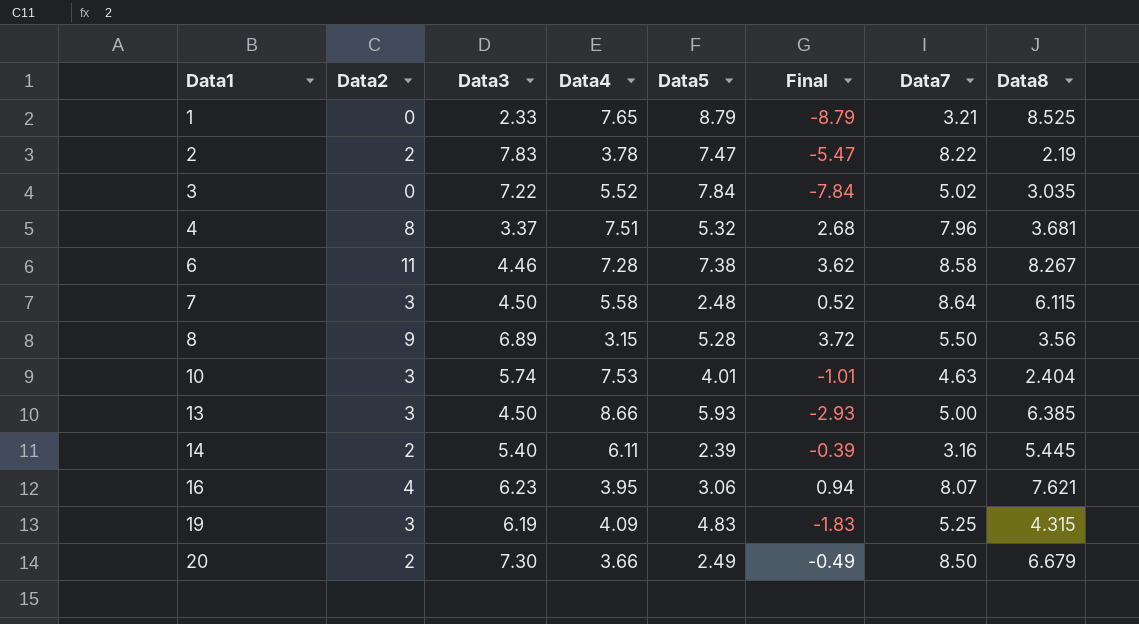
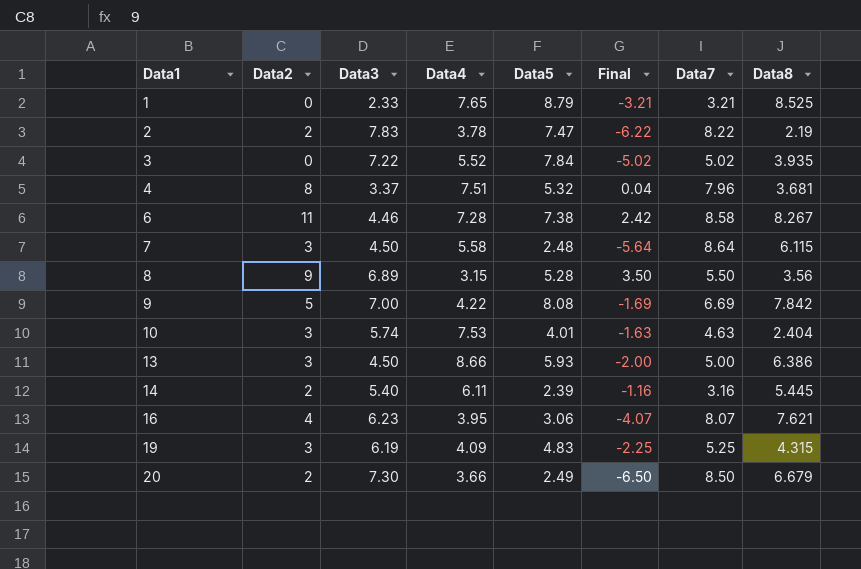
column Final | formula: [Data2] - [Data5] -> [Data2] - [Data7]
3 | Data8: 3.035 -> 3.935
row 9: none -> 5 | 7.00 | 4.22 | 8.08 | -1.69 | 6.69 | 7.842
13 | Data8: 6.385 -> 6.386

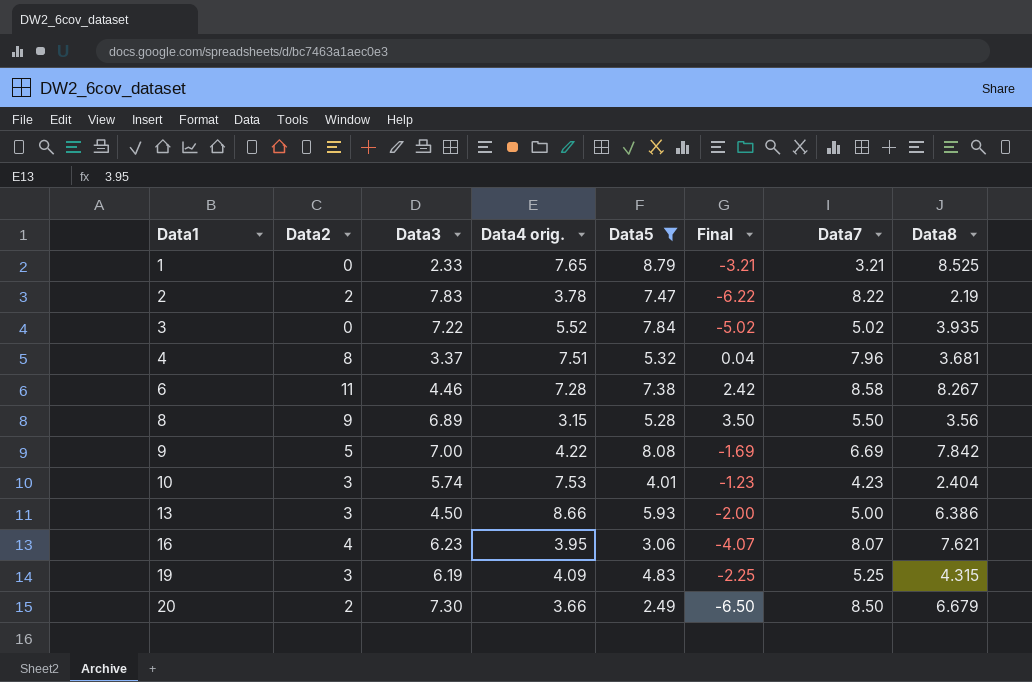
filter: none -> Data5 >= 2.49
column name: Data4 -> Data4 orig.
10 | Final: -1.63 -> -1.23
10 | Data7: 4.63 -> 4.23

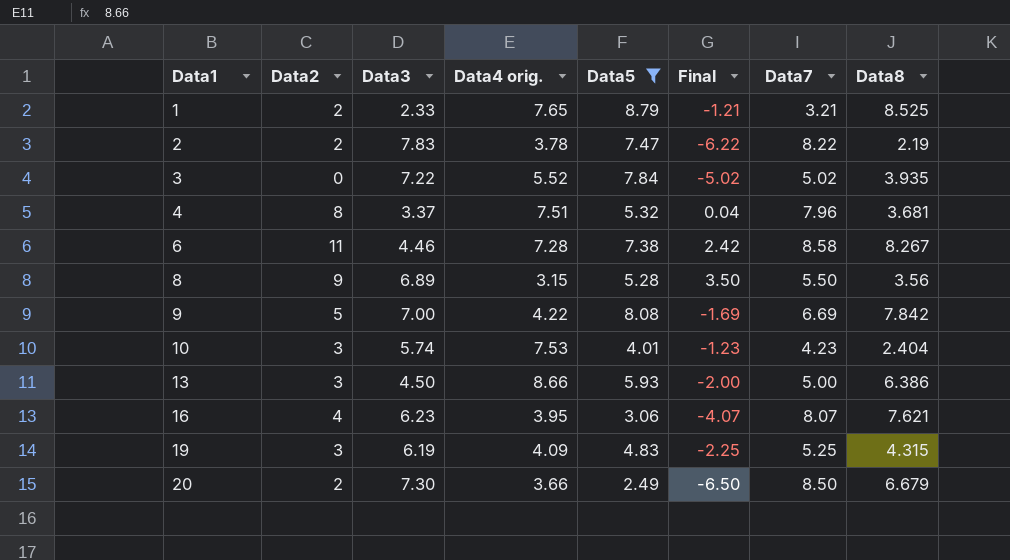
1 | Data2: 0 -> 2
1 | Final: -3.21 -> -1.21

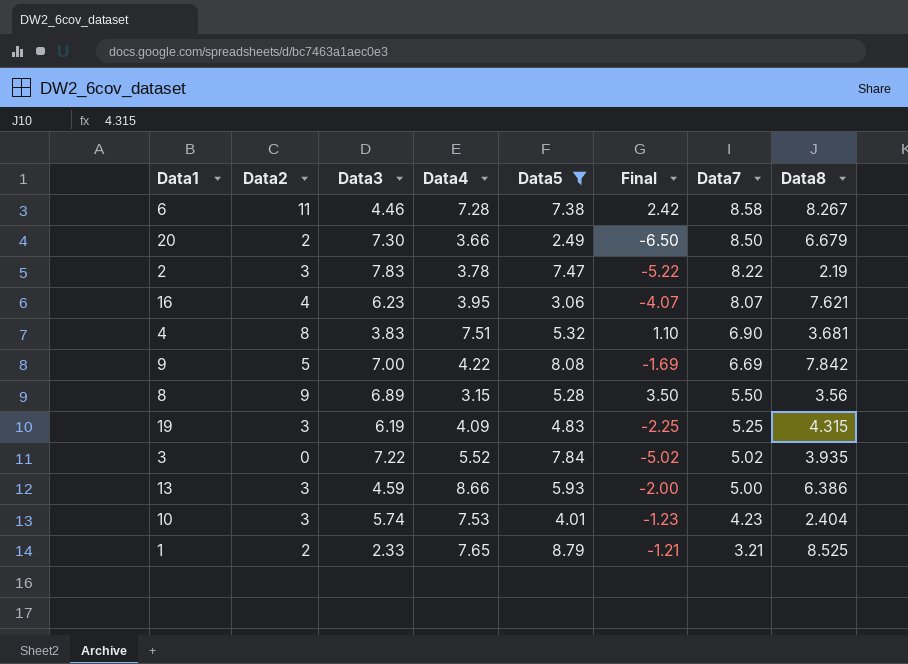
row order: Data1 ascending -> Data7 descending
column name: Data4 orig. -> Data4
2 | Data2: 2 -> 3
2 | Final: -6.22 -> -5.22
4 | Data3: 3.37 -> 3.83
4 | Final: 0.04 -> 1.10
4 | Data7: 7.96 -> 6.90
13 | Data3: 4.50 -> 4.59

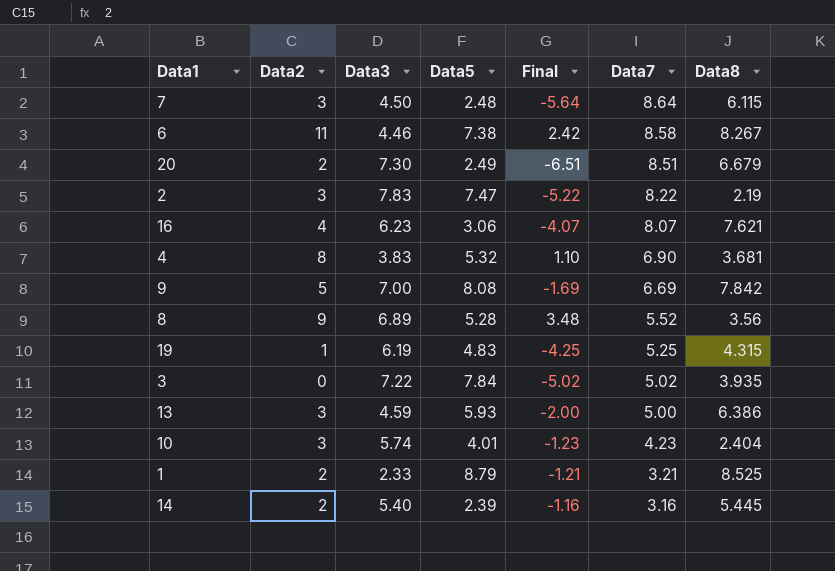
filter: Data5 >= 2.49 -> none
column Data4 | position: 4 -> none
20 | Final: -6.50 -> -6.51
20 | Data7: 8.50 -> 8.51
8 | Final: 3.50 -> 3.48
8 | Data7: 5.50 -> 5.52
19 | Data2: 3 -> 1
19 | Final: -2.25 -> -4.25

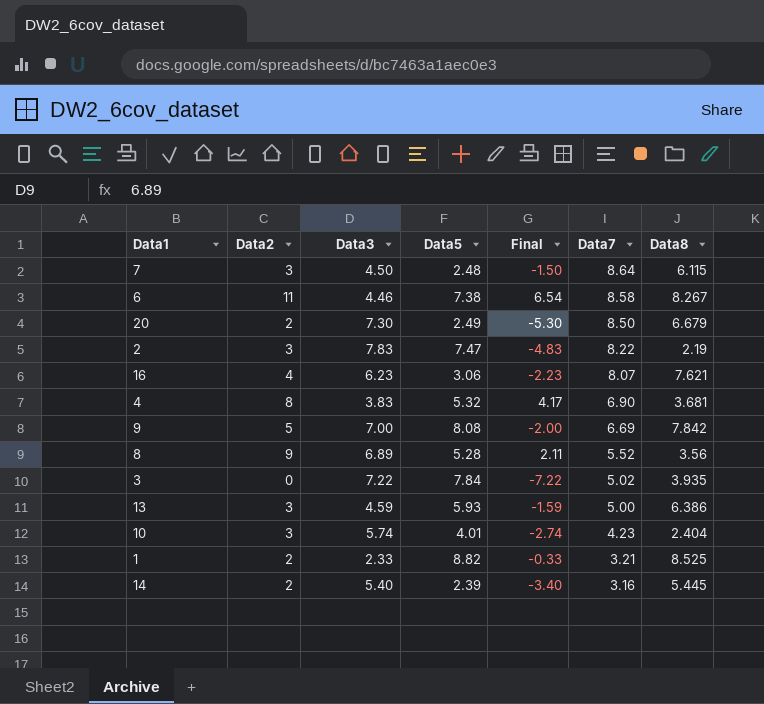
column Final | formula: [Data2] - [Data7] -> [Data2] - [Data3]
row 19: 1 | 6.19 | 4.83 | -4.25 | 5.25 | 4.315 -> none
20 | Data7: 8.51 -> 8.50
1 | Data5: 8.79 -> 8.82

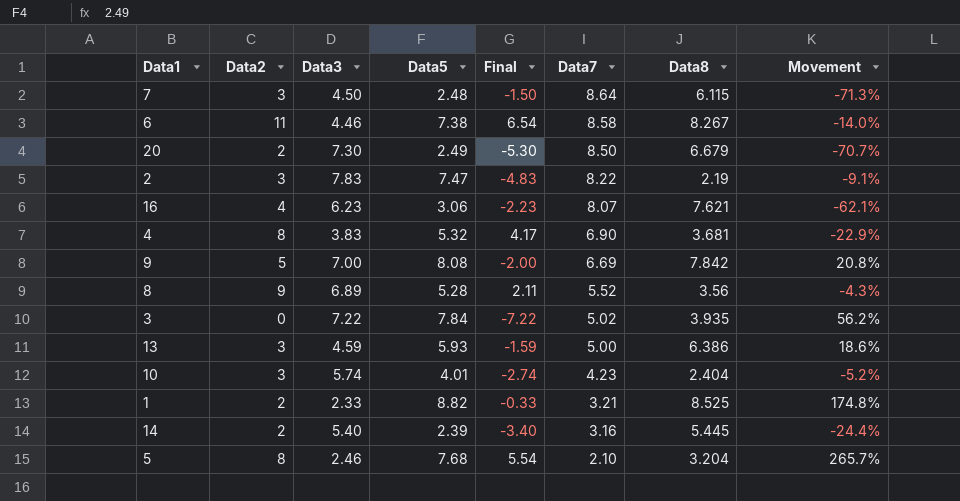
column Movement | formula: none -> ([Data5] - [Data7]) / [Data7]
row 5: none -> 8 | 2.46 | 7.68 | 5.54 | 2.10 | 3.204 | 265.7%

